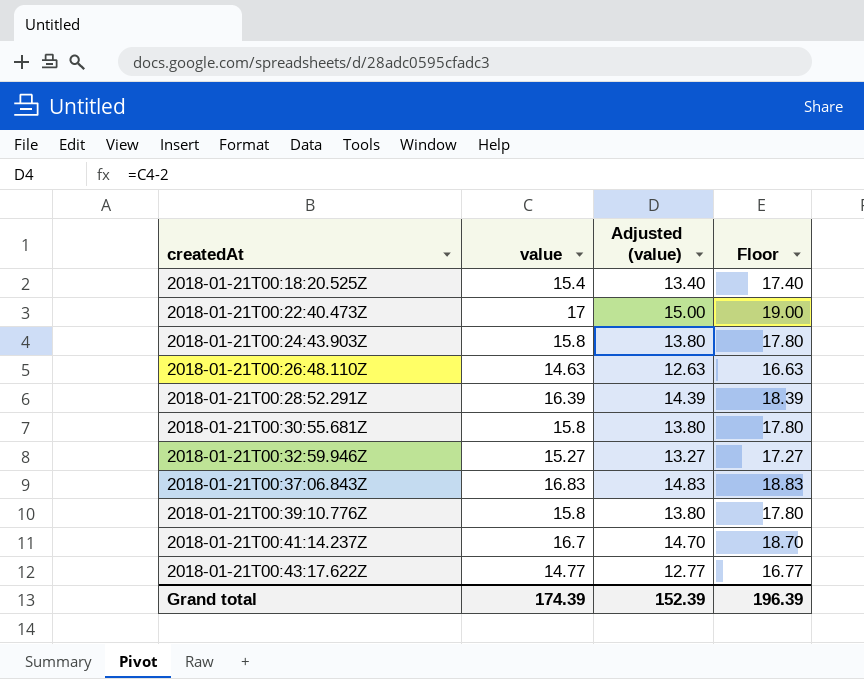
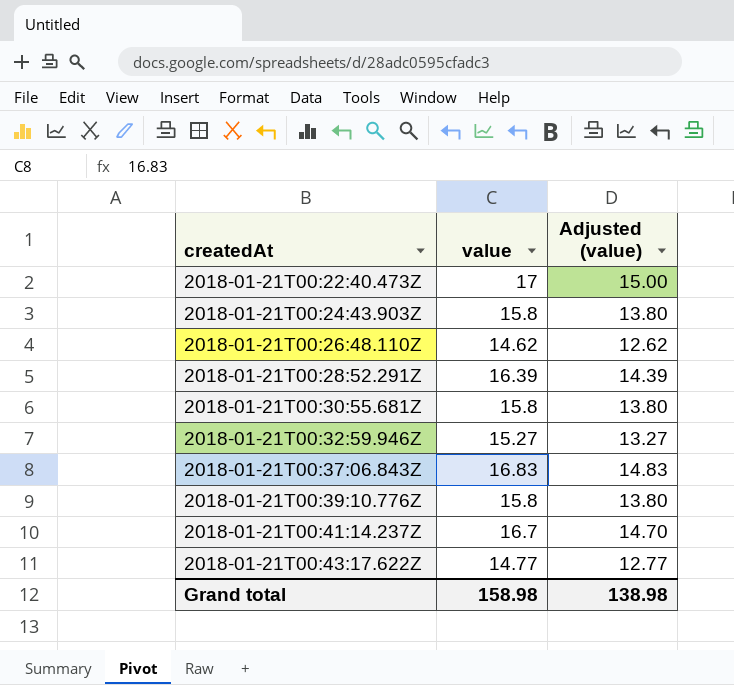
column Floor | formula: [value] + 2 -> none
row 2018-01-21T00:18:20.525Z: 15.4 | 13.40 | 17.40 -> none
2018-01-21T00:26:48.110Z | value: 14.63 -> 14.62
2018-01-21T00:26:48.110Z | Adjusted (value): 12.63 -> 12.62
Grand total | value: 174.39 -> 158.98
Grand total | Adjusted (value): 152.39 -> 138.98

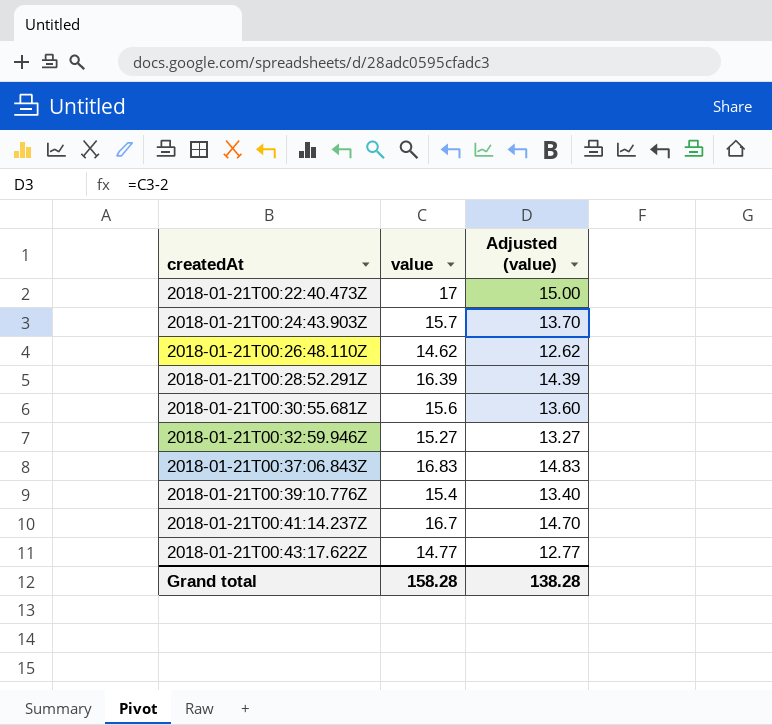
2018-01-21T00:24:43.903Z | value: 15.8 -> 15.7
2018-01-21T00:24:43.903Z | Adjusted (value): 13.80 -> 13.70
2018-01-21T00:30:55.681Z | value: 15.8 -> 15.6
2018-01-21T00:30:55.681Z | Adjusted (value): 13.80 -> 13.60
2018-01-21T00:39:10.776Z | value: 15.8 -> 15.4
2018-01-21T00:39:10.776Z | Adjusted (value): 13.80 -> 13.40
Grand total | value: 158.98 -> 158.28
Grand total | Adjusted (value): 138.98 -> 138.28

